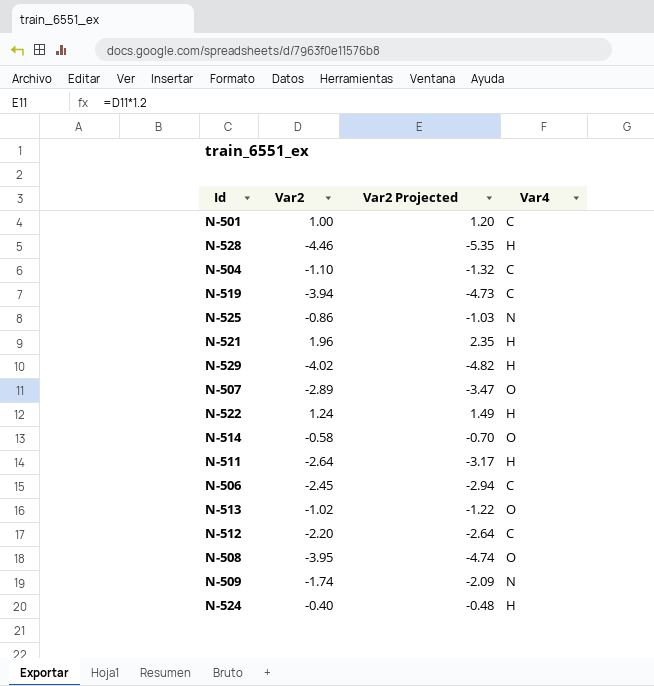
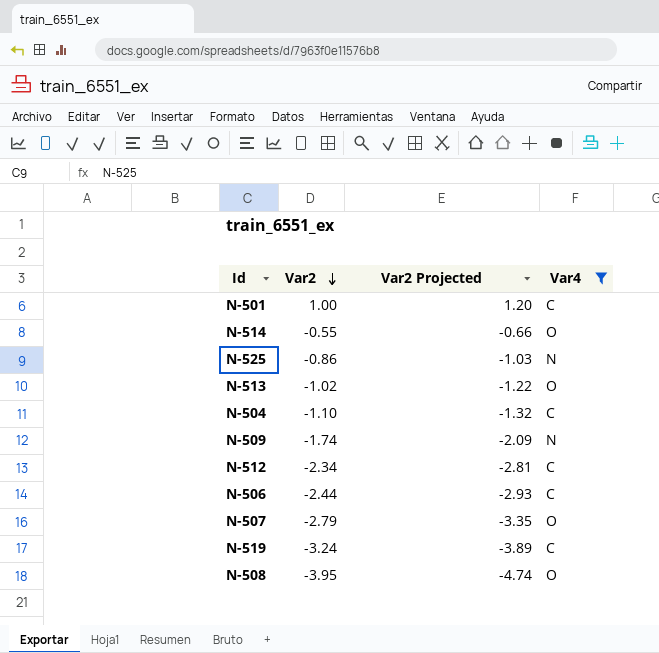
filter: none -> Var4 != H
row order: none -> Var2 descending
N-514 | Var2: -0.58 -> -0.55
N-514 | Var2 Projected: -0.70 -> -0.66
N-512 | Var2: -2.20 -> -2.34
N-512 | Var2 Projected: -2.64 -> -2.81
N-506 | Var2: -2.45 -> -2.44
N-506 | Var2 Projected: -2.94 -> -2.93
N-507 | Var2: -2.89 -> -2.79
N-507 | Var2 Projected: -3.47 -> -3.35
N-519 | Var2: -3.94 -> -3.24
N-519 | Var2 Projected: -4.73 -> -3.89

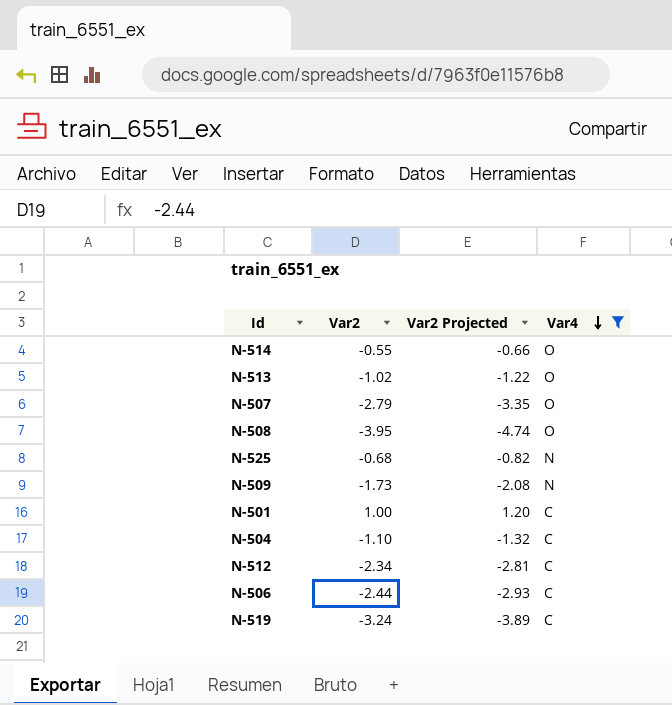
row order: Var2 descending -> Var4 descending
N-525 | Var2: -0.86 -> -0.68
N-525 | Var2 Projected: -1.03 -> -0.82
N-509 | Var2: -1.74 -> -1.73
N-509 | Var2 Projected: -2.09 -> -2.08

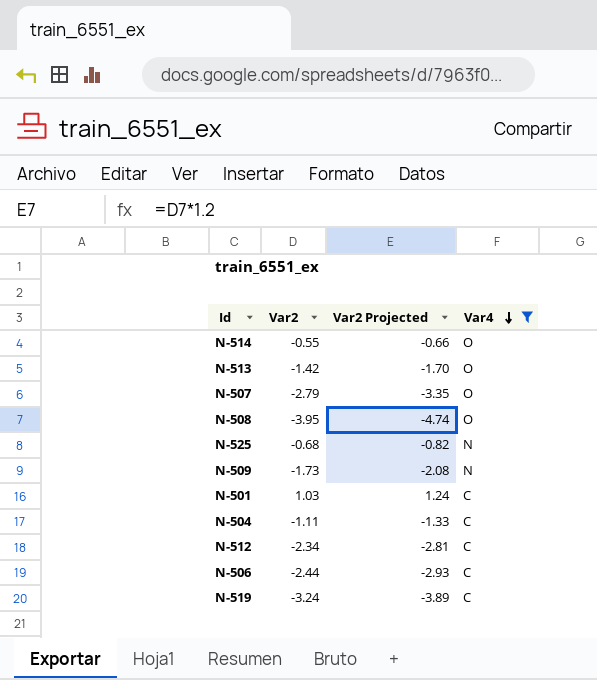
N-513 | Var2: -1.02 -> -1.42
N-513 | Var2 Projected: -1.22 -> -1.70
N-501 | Var2: 1.00 -> 1.03
N-501 | Var2 Projected: 1.20 -> 1.24
N-504 | Var2: -1.10 -> -1.11
N-504 | Var2 Projected: -1.32 -> -1.33

